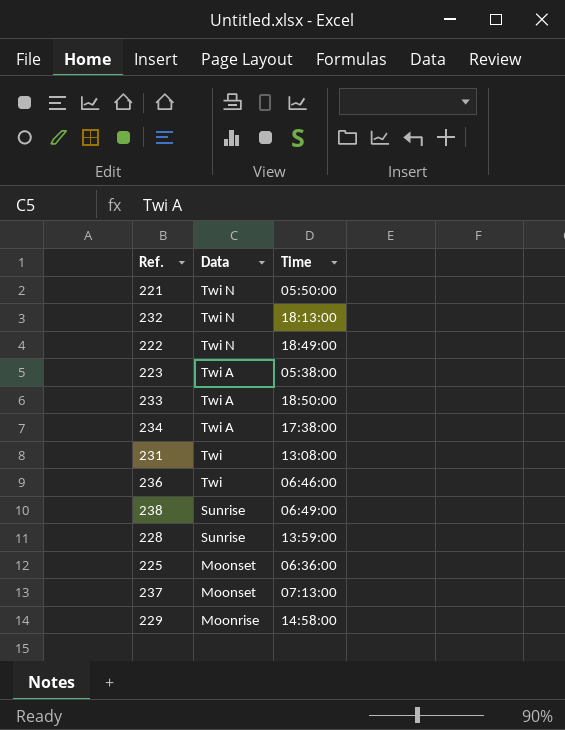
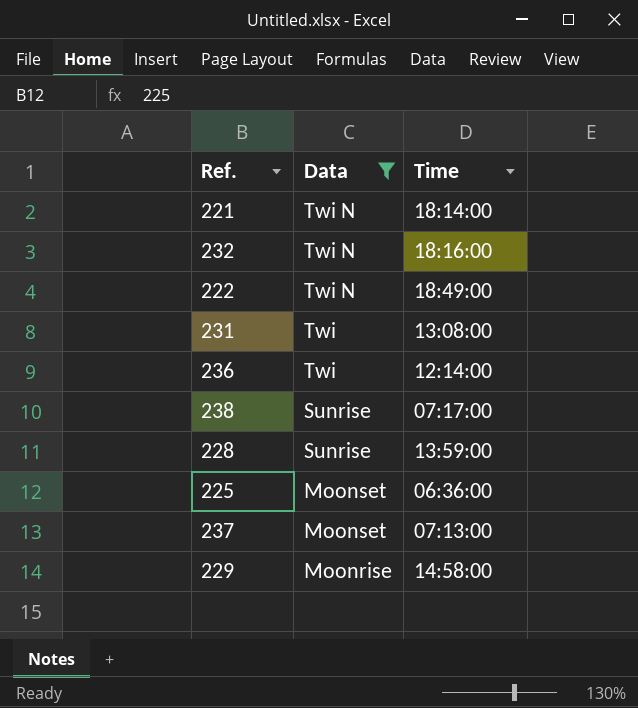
filter: none -> Data != Twi A
221 | Time: 05:50:00 -> 18:14:00
232 | Time: 18:13:00 -> 18:16:00
236 | Time: 06:46:00 -> 12:14:00
238 | Time: 06:49:00 -> 07:17:00

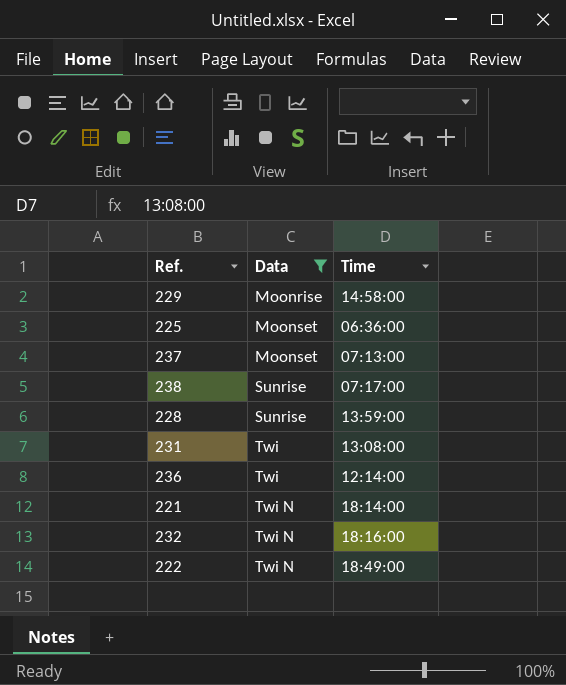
row order: Data descending -> Data ascending

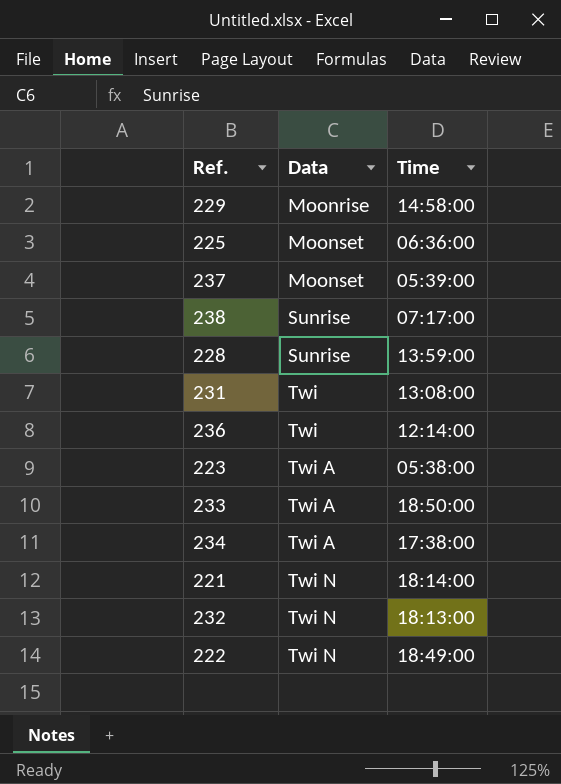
filter: Data != Twi A -> none
237 | Time: 07:13:00 -> 05:39:00
232 | Time: 18:16:00 -> 18:13:00

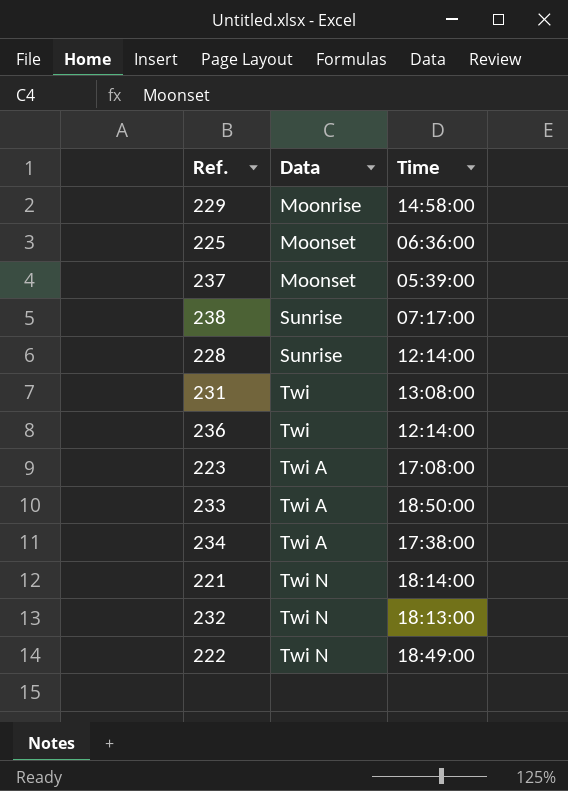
228 | Time: 13:59:00 -> 12:14:00
223 | Time: 05:38:00 -> 17:08:00

